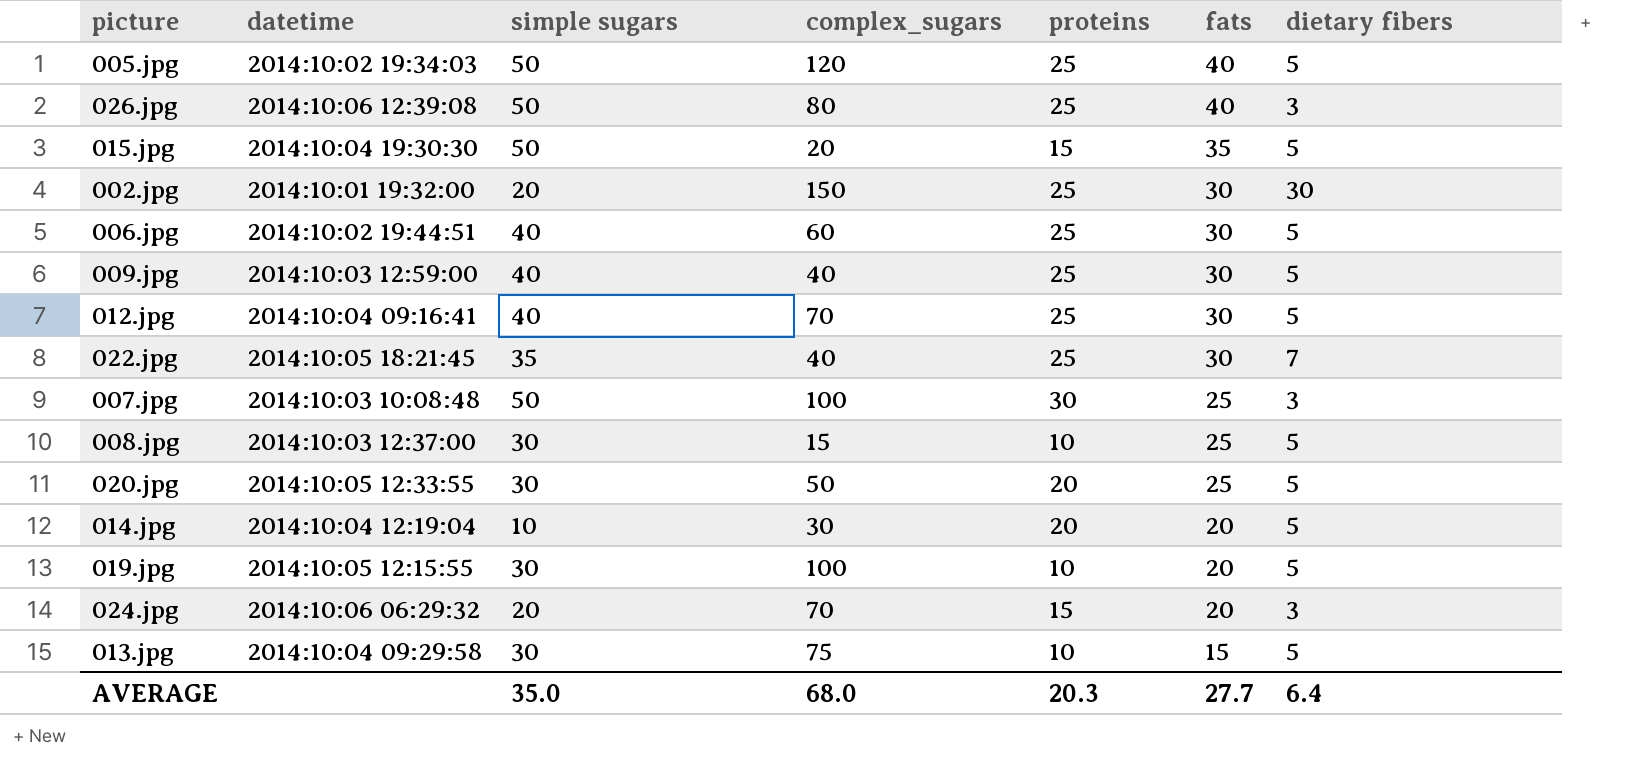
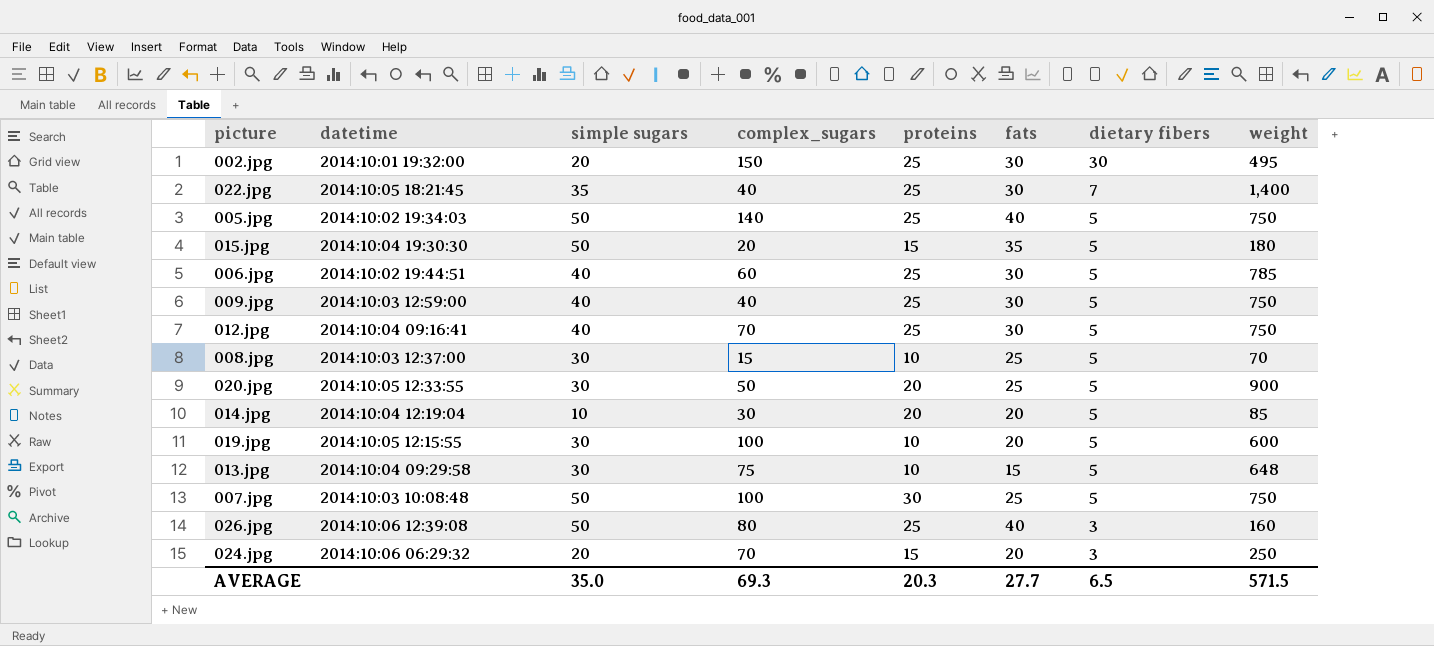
row order: fats descending -> dietary fibers descending
column weight | position: none -> 8
005.jpg | complex_sugars: 120 -> 140
007.jpg | dietary fibers: 3 -> 5
AVERAGE | complex_sugars: 68.0 -> 69.3
AVERAGE | dietary fibers: 6.4 -> 6.5

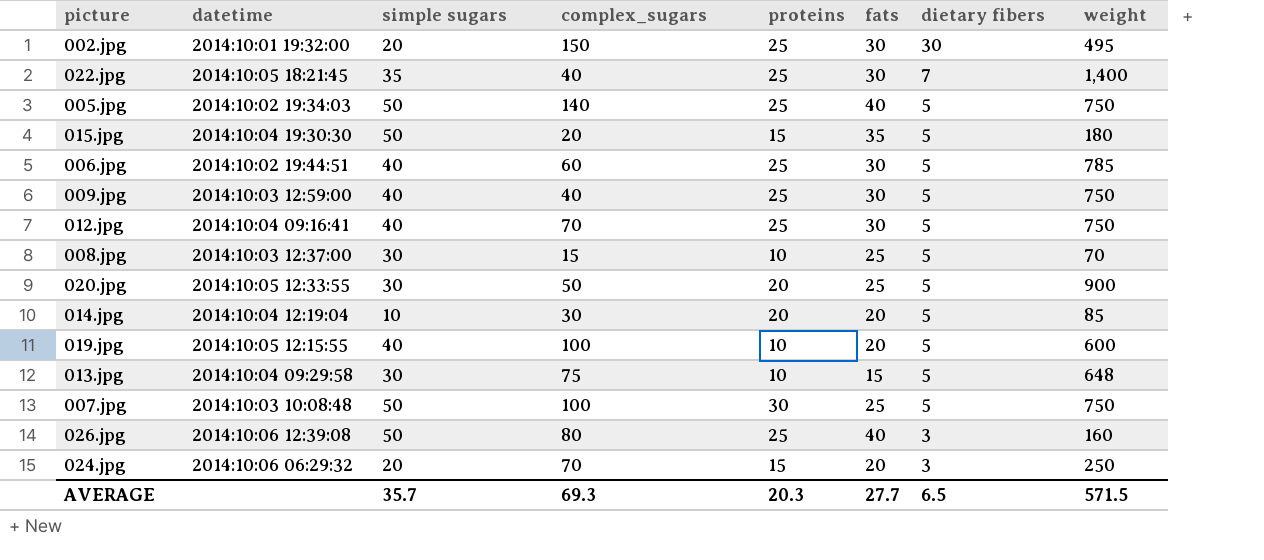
019.jpg | simple sugars: 30 -> 40
AVERAGE | simple sugars: 35.0 -> 35.7

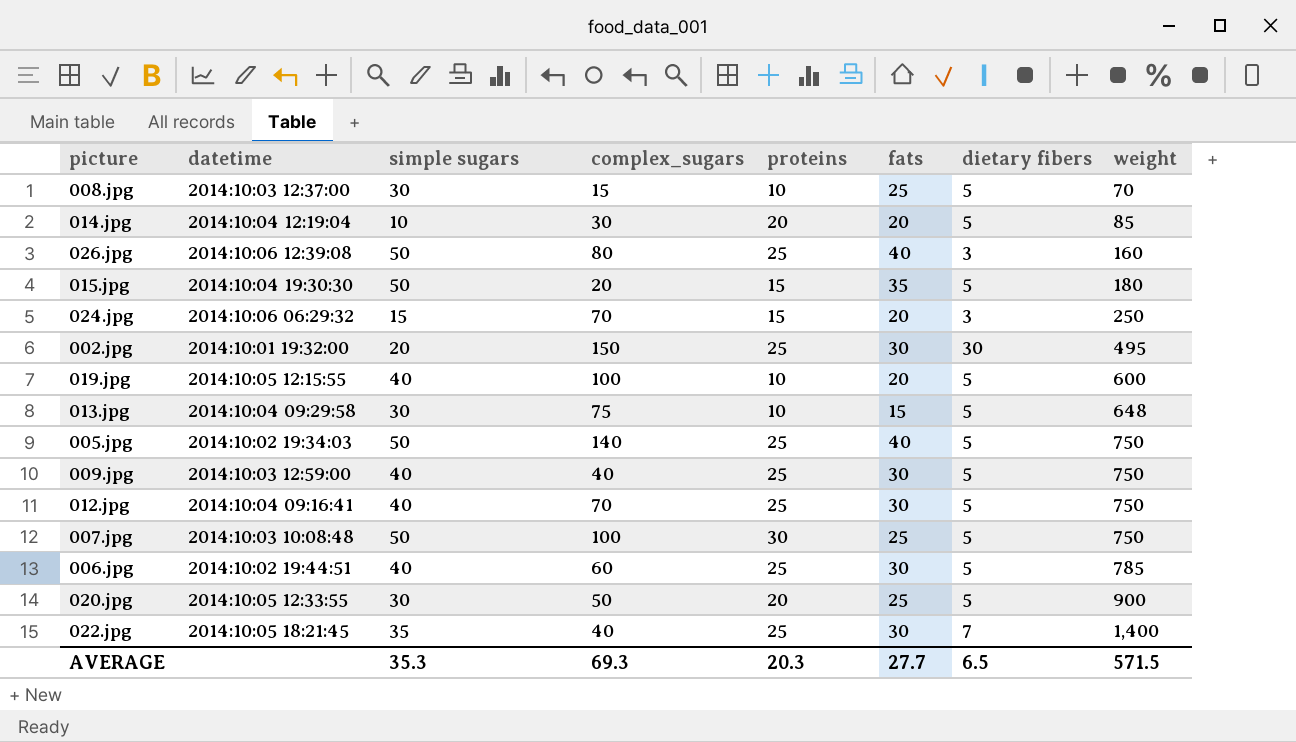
row order: dietary fibers descending -> weight ascending
024.jpg | simple sugars: 20 -> 15
AVERAGE | simple sugars: 35.7 -> 35.3

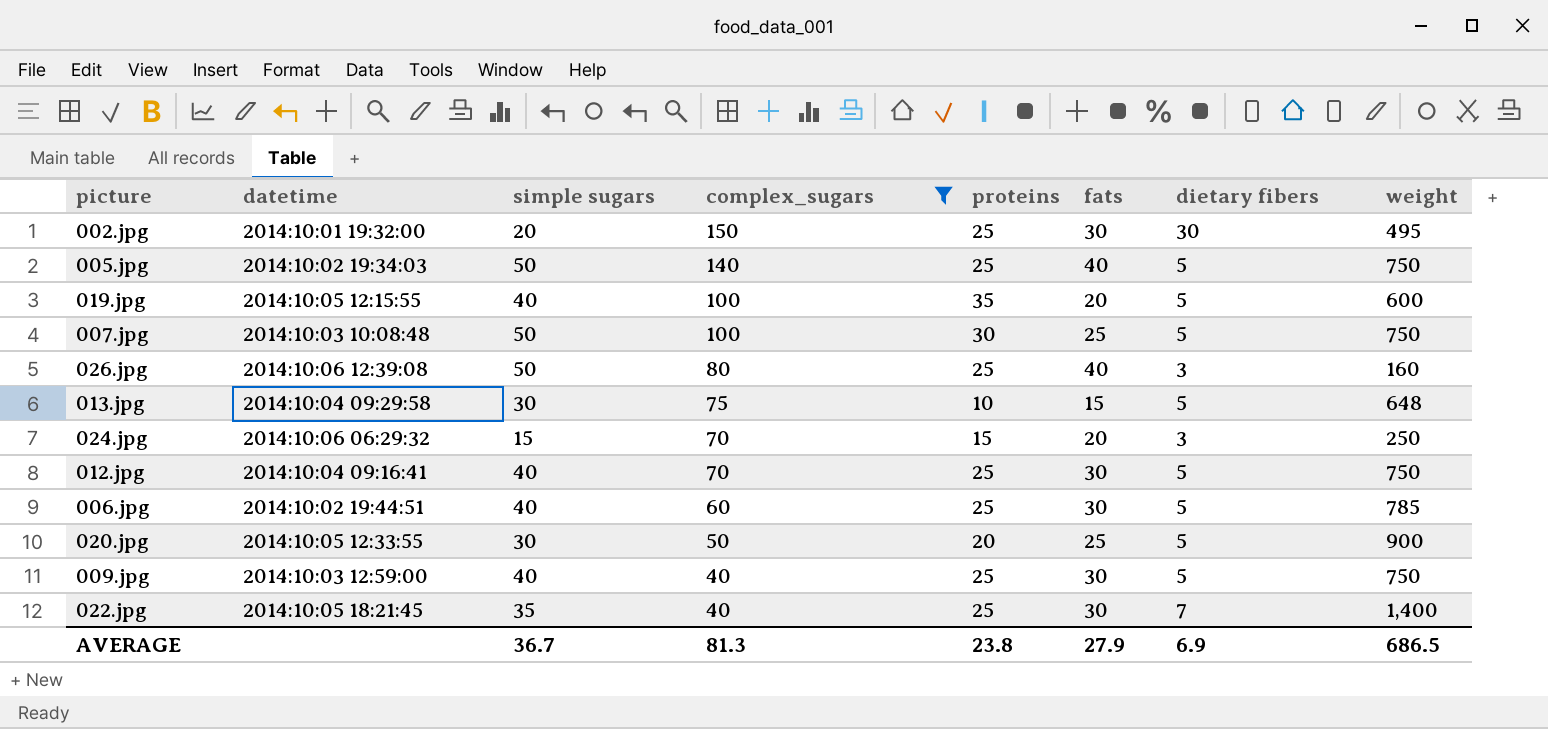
filter: none -> complex_sugars >= 40
row order: weight ascending -> complex_sugars descending
019.jpg | proteins: 10 -> 35
AVERAGE | simple sugars: 35.3 -> 36.7
AVERAGE | complex_sugars: 69.3 -> 81.3
AVERAGE | proteins: 20.3 -> 23.8
AVERAGE | fats: 27.7 -> 27.9
AVERAGE | dietary fibers: 6.5 -> 6.9
AVERAGE | weight: 571.5 -> 686.5

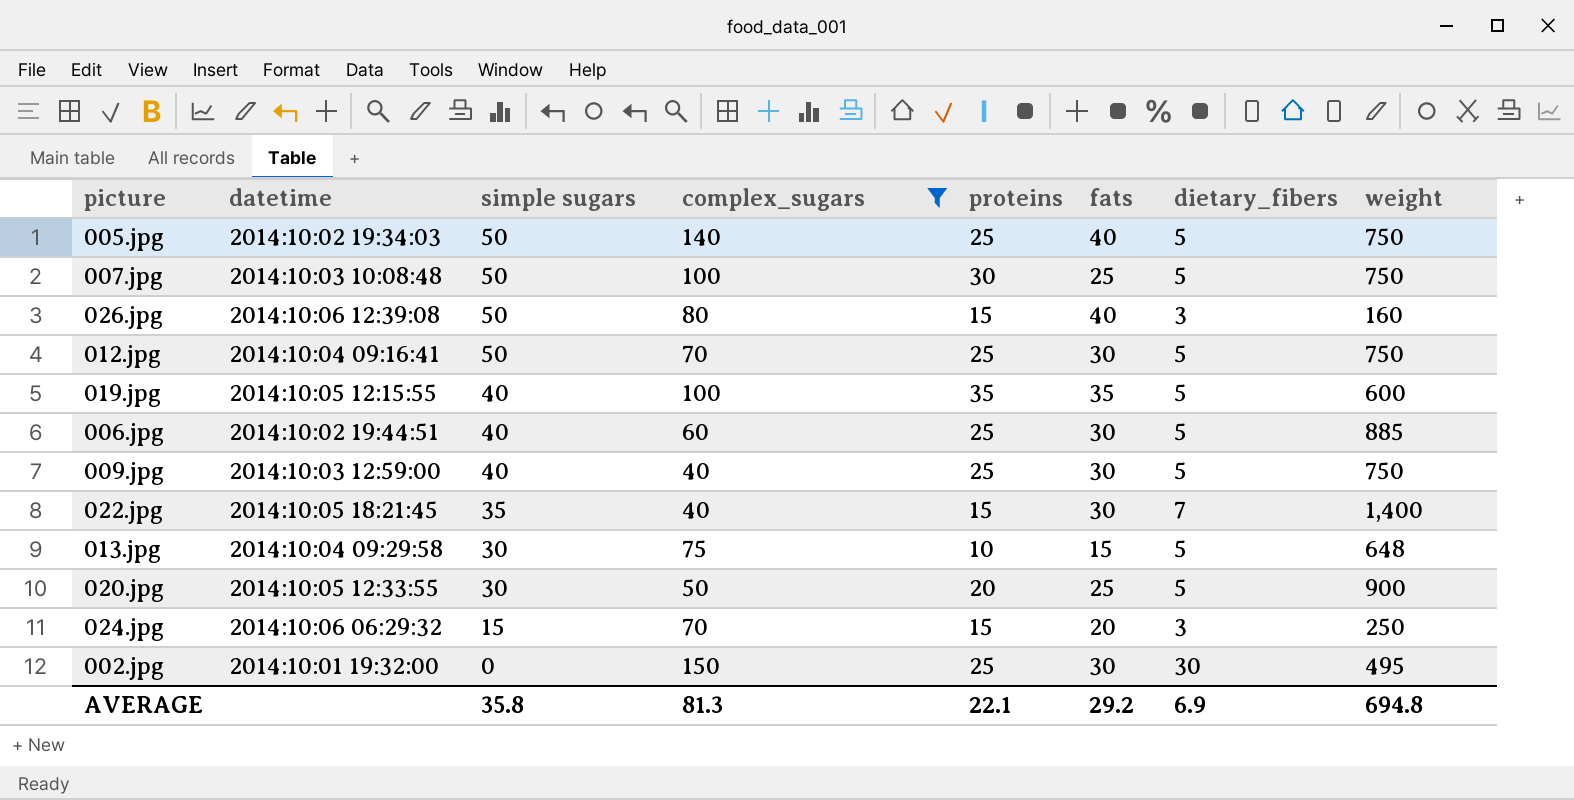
row order: complex_sugars descending -> simple sugars descending
column name: dietary fibers -> dietary_fibers
026.jpg | proteins: 25 -> 15
012.jpg | simple sugars: 40 -> 50
019.jpg | fats: 20 -> 35
006.jpg | weight: 785 -> 885
022.jpg | proteins: 25 -> 15
002.jpg | simple sugars: 20 -> 0
AVERAGE | simple sugars: 36.7 -> 35.8
AVERAGE | proteins: 23.8 -> 22.1
AVERAGE | fats: 27.9 -> 29.2
AVERAGE | weight: 686.5 -> 694.8

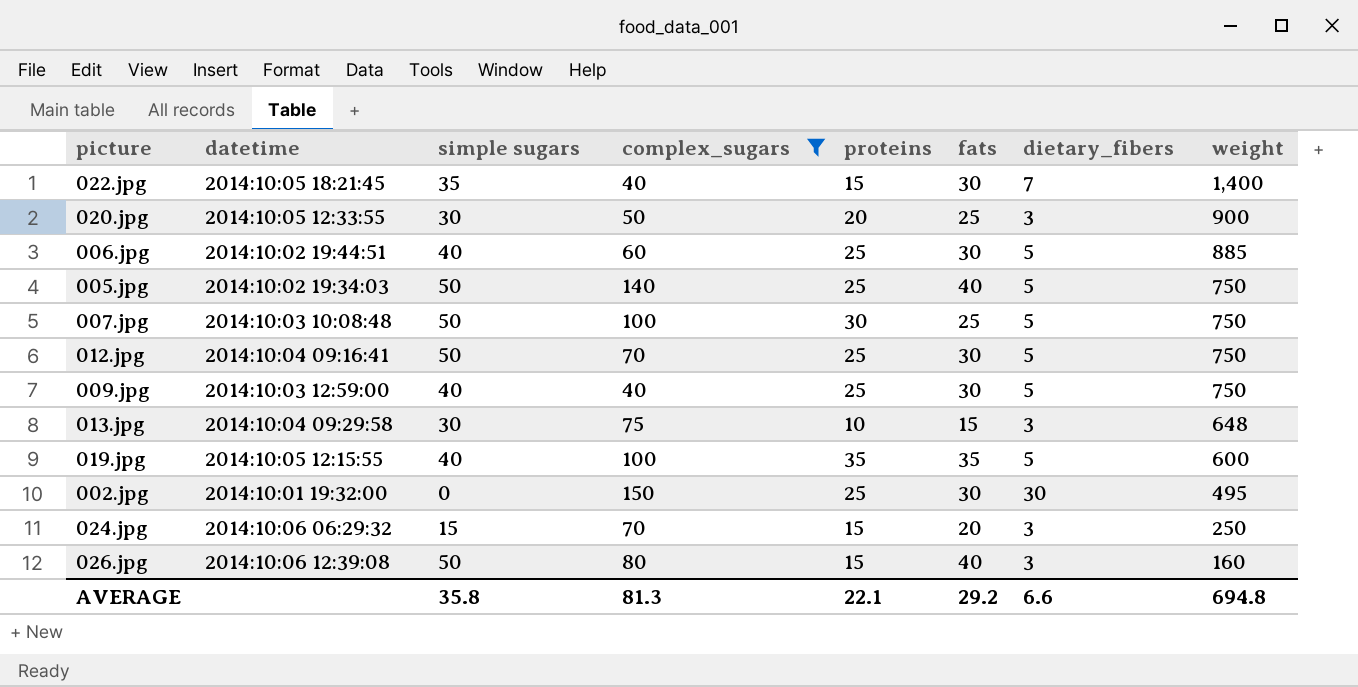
row order: simple sugars descending -> weight descending
020.jpg | dietary_fibers: 5 -> 3
013.jpg | dietary_fibers: 5 -> 3
AVERAGE | dietary_fibers: 6.9 -> 6.6

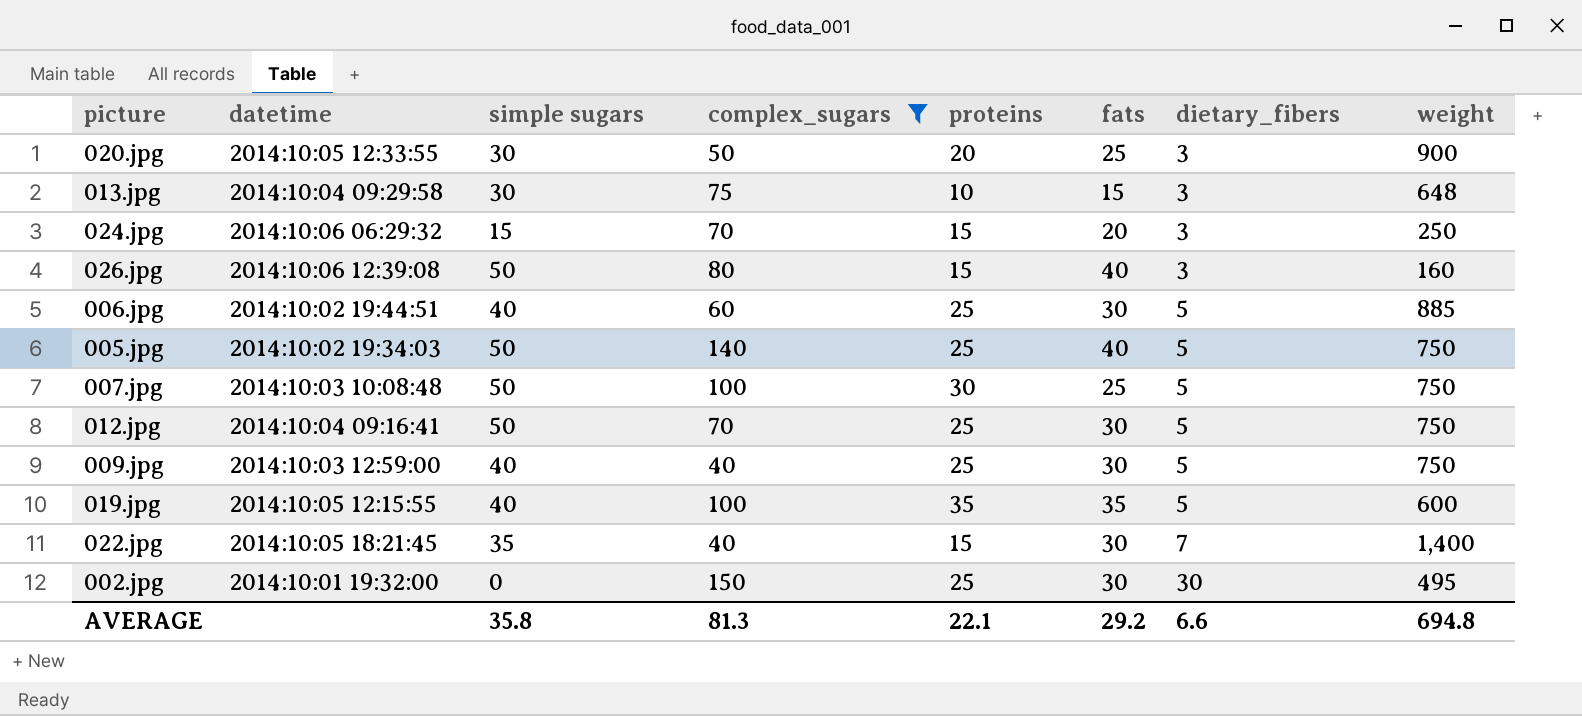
row order: weight descending -> dietary_fibers ascending

